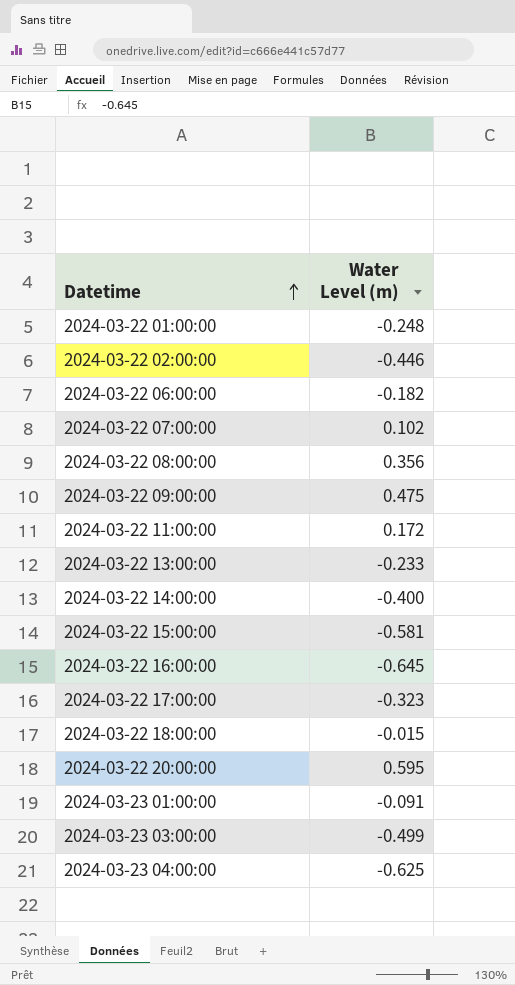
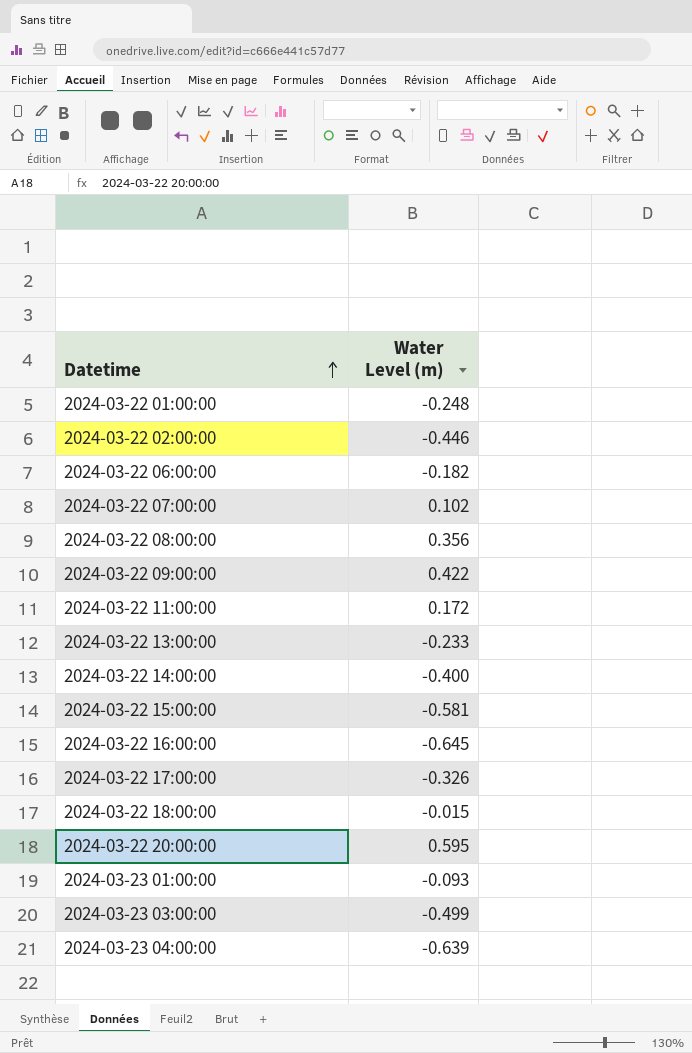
2024-03-22 09:00:00 | Water Level (m): 0.475 -> 0.422
2024-03-22 17:00:00 | Water Level (m): -0.323 -> -0.326
2024-03-23 01:00:00 | Water Level (m): -0.091 -> -0.093
2024-03-23 04:00:00 | Water Level (m): -0.625 -> -0.639

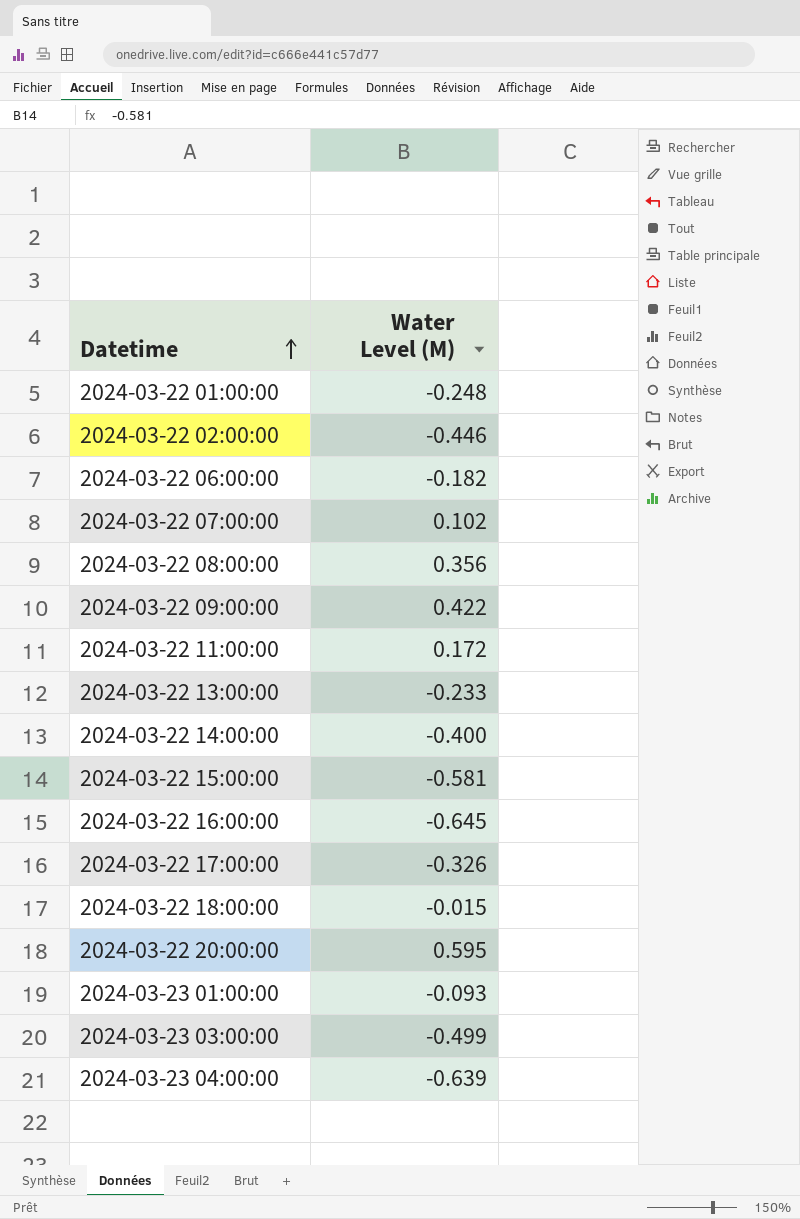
column name: Water Level (m) -> Water Level (M)

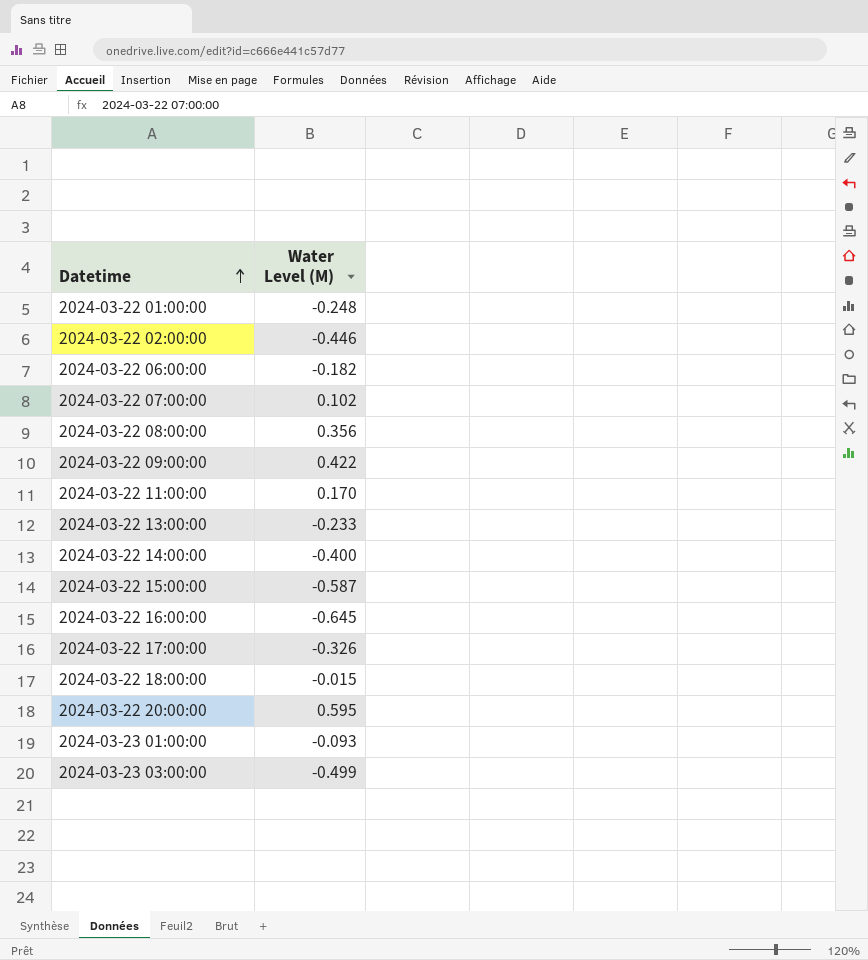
row 2024-03-23 04:00:00: -0.639 -> none
2024-03-22 11:00:00 | Water Level (M): 0.172 -> 0.170
2024-03-22 15:00:00 | Water Level (M): -0.581 -> -0.587

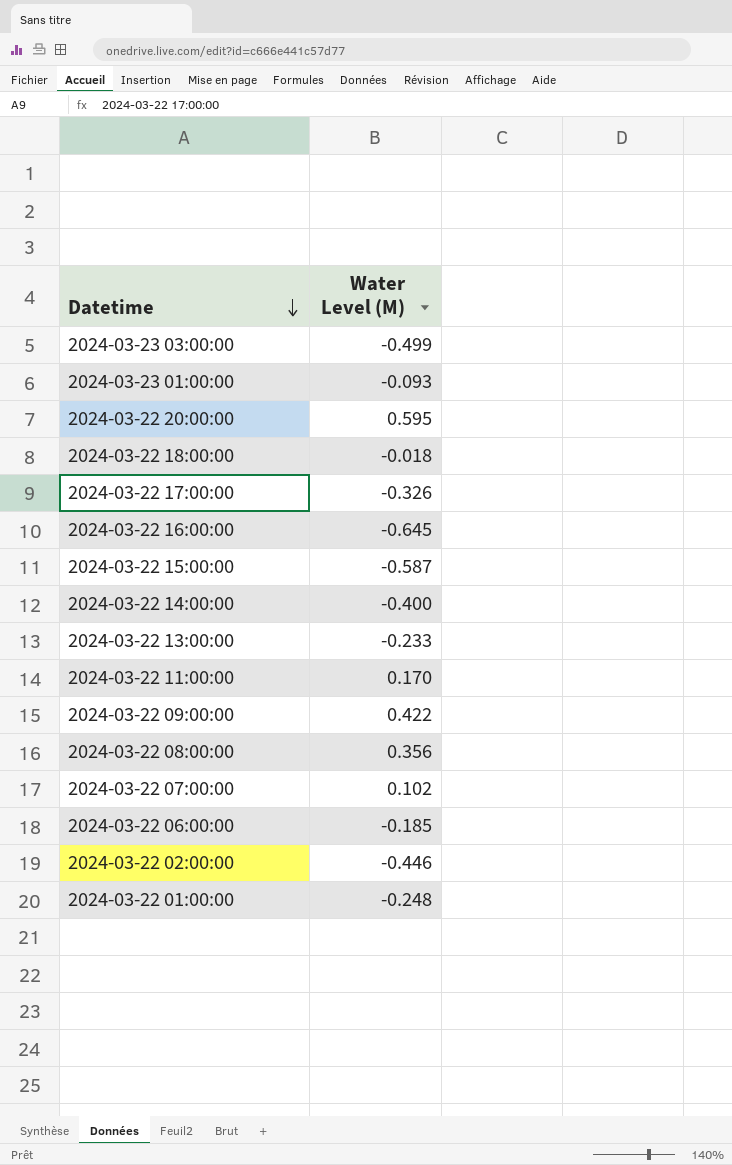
row order: Datetime ascending -> Datetime descending
2024-03-22 18:00:00 | Water Level (M): -0.015 -> -0.018
2024-03-22 06:00:00 | Water Level (M): -0.182 -> -0.185

